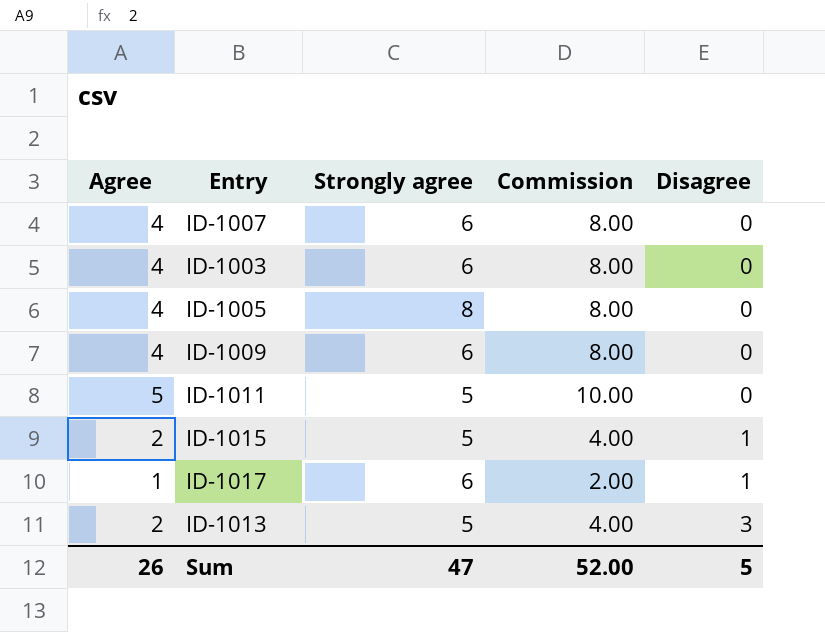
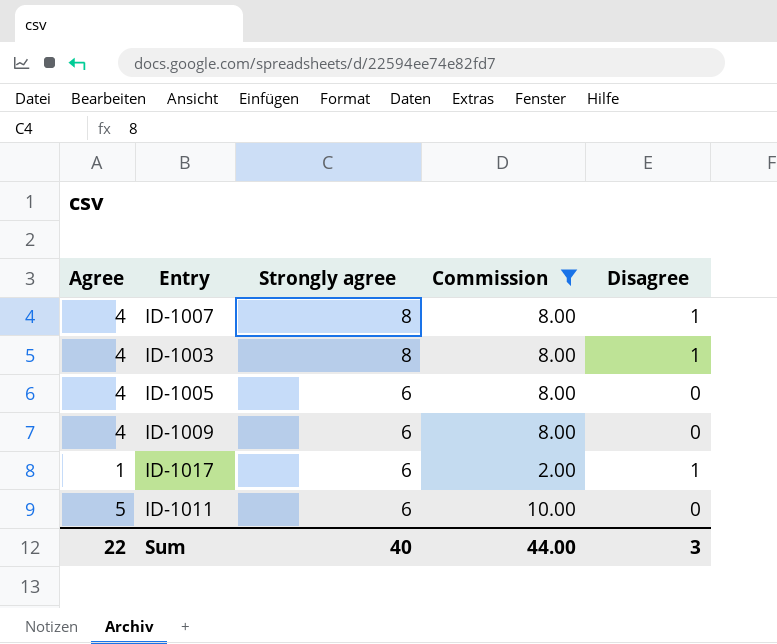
filter: none -> Commission != 4.00
row order: Disagree ascending -> Strongly agree descending
ID-1007 | Strongly agree: 6 -> 8
ID-1007 | Disagree: 0 -> 1
ID-1003 | Strongly agree: 6 -> 8
ID-1003 | Disagree: 0 -> 1
ID-1005 | Strongly agree: 8 -> 6
ID-1011 | Strongly agree: 5 -> 6
Sum | Agree: 26 -> 22
Sum | Strongly agree: 47 -> 40
Sum | Commission: 52.00 -> 44.00
Sum | Disagree: 5 -> 3

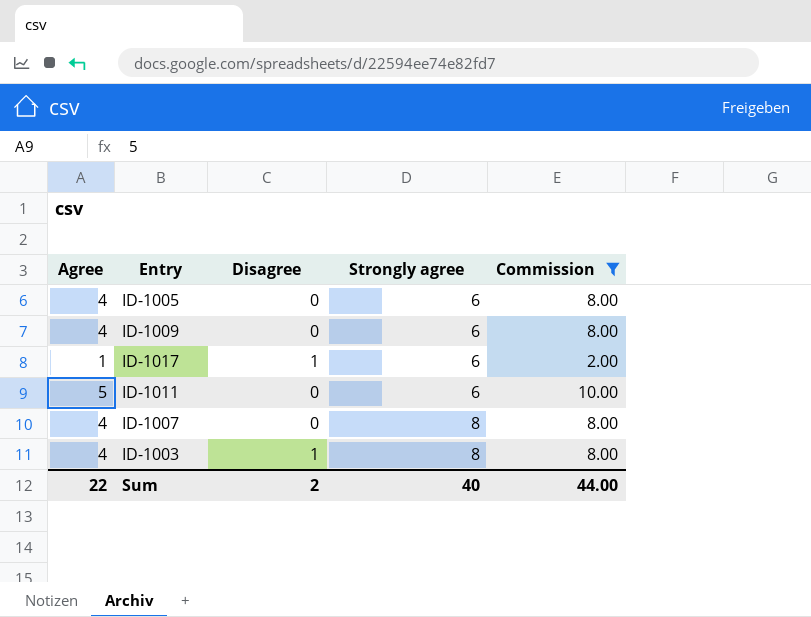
row order: Strongly agree descending -> Strongly agree ascending
column Disagree | position: 5 -> 3
ID-1007 | Disagree: 1 -> 0
Sum | Disagree: 3 -> 2

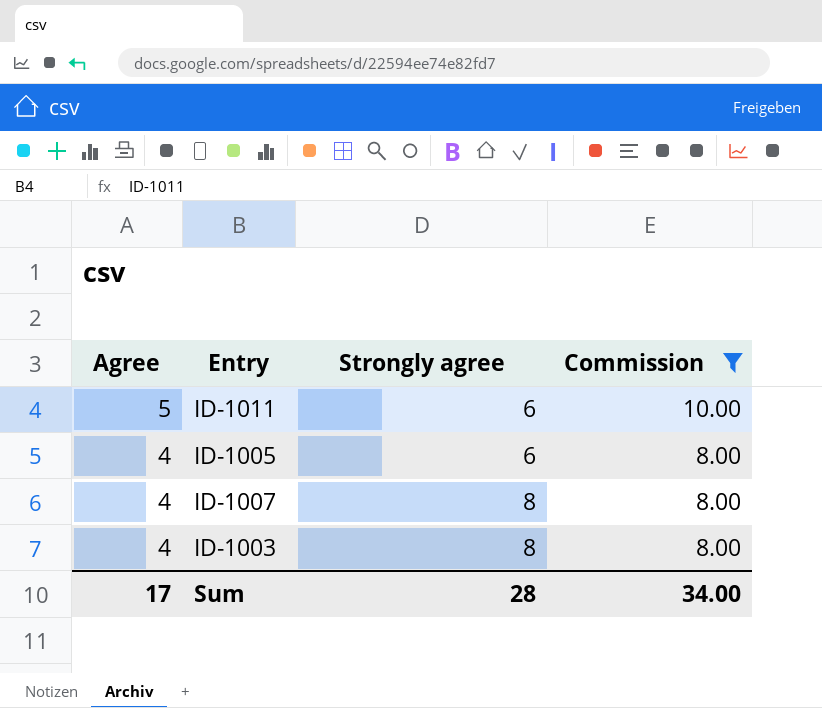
row order: Strongly agree ascending -> Agree descending
column Disagree | position: 3 -> none
row ID-1009: 4 | 0 | 6 | 8.00 -> none
row ID-1017: 1 | 1 | 6 | 2.00 -> none
Sum | Agree: 22 -> 17
Sum | Strongly agree: 40 -> 28
Sum | Commission: 44.00 -> 34.00

